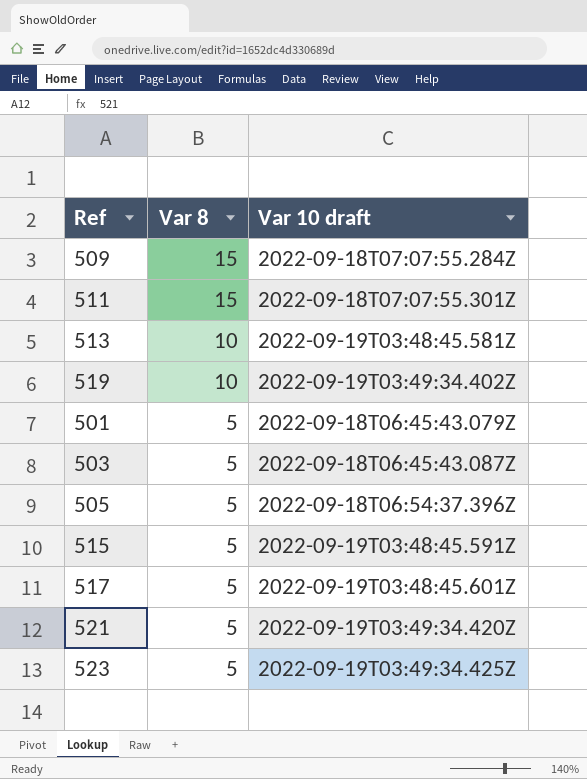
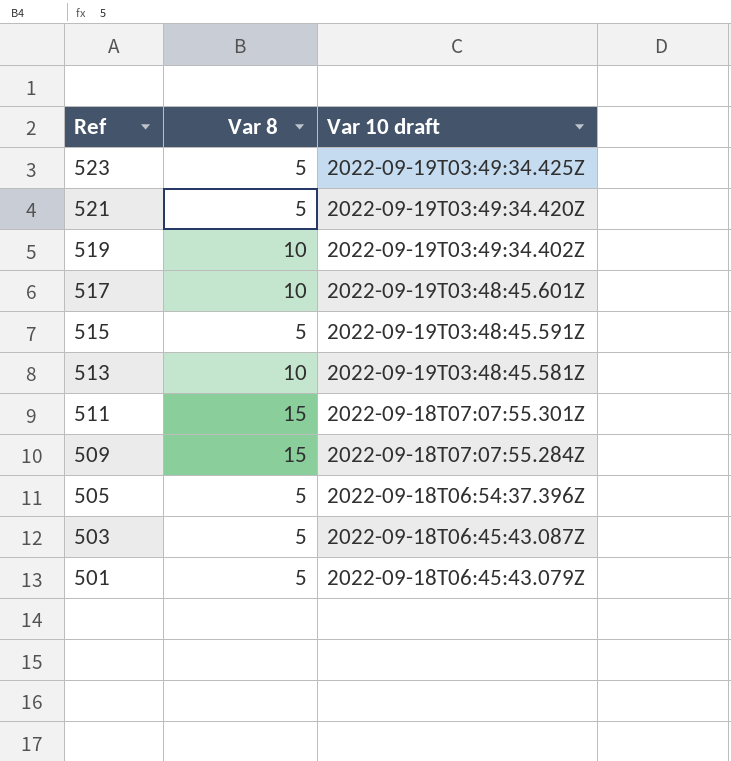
row order: Var 8 descending -> Ref descending
517 | Var 8: 5 -> 10

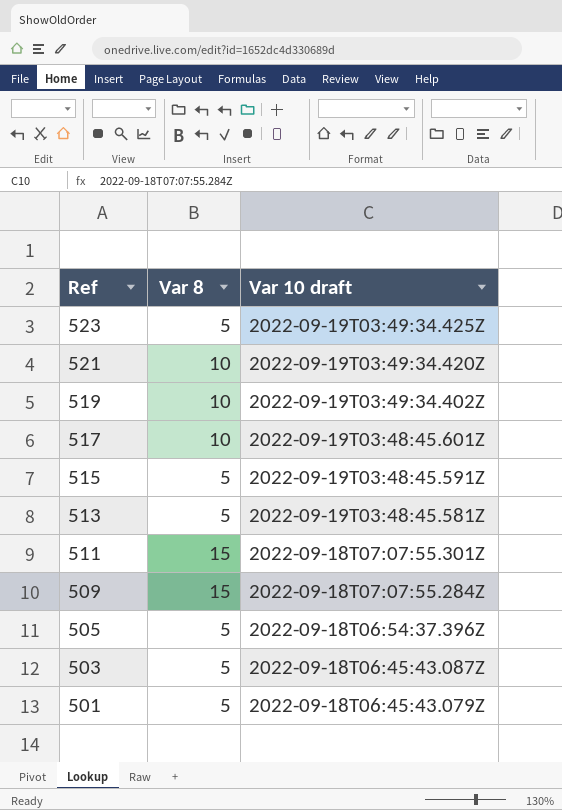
521 | Var 8: 5 -> 10
513 | Var 8: 10 -> 5

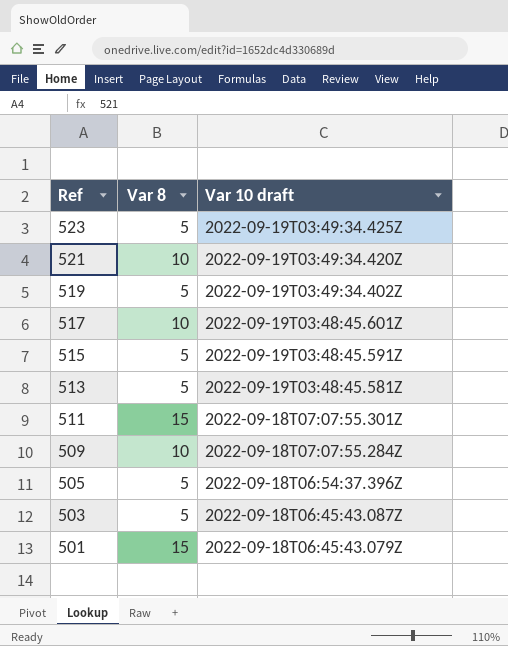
519 | Var 8: 10 -> 5
509 | Var 8: 15 -> 10
501 | Var 8: 5 -> 15

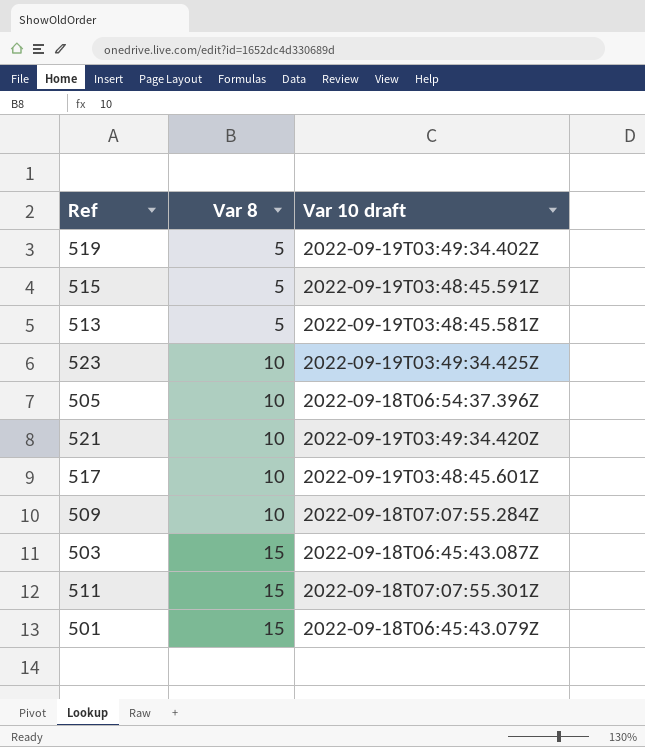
row order: Ref descending -> Var 8 ascending
523 | Var 8: 5 -> 10
505 | Var 8: 5 -> 10
503 | Var 8: 5 -> 15

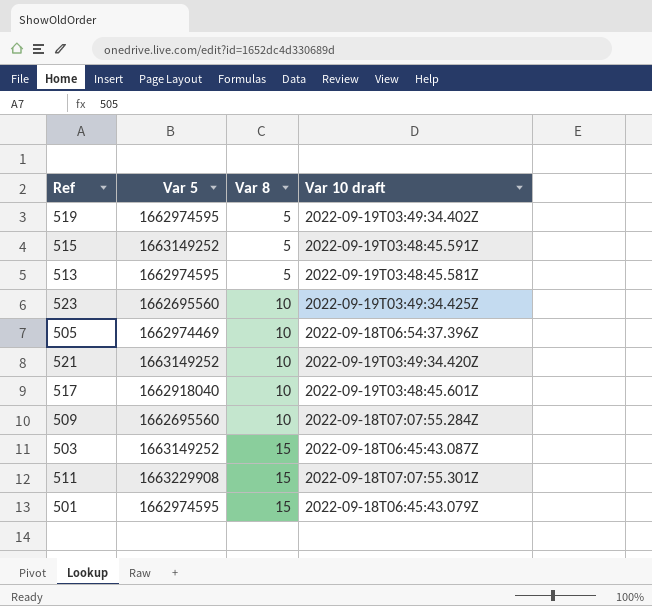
column Var 5 | position: none -> 2

